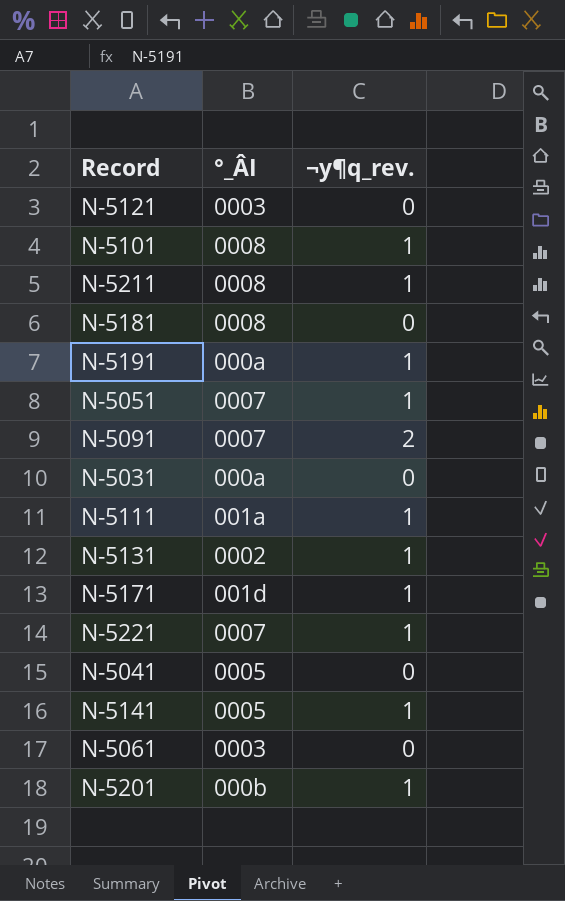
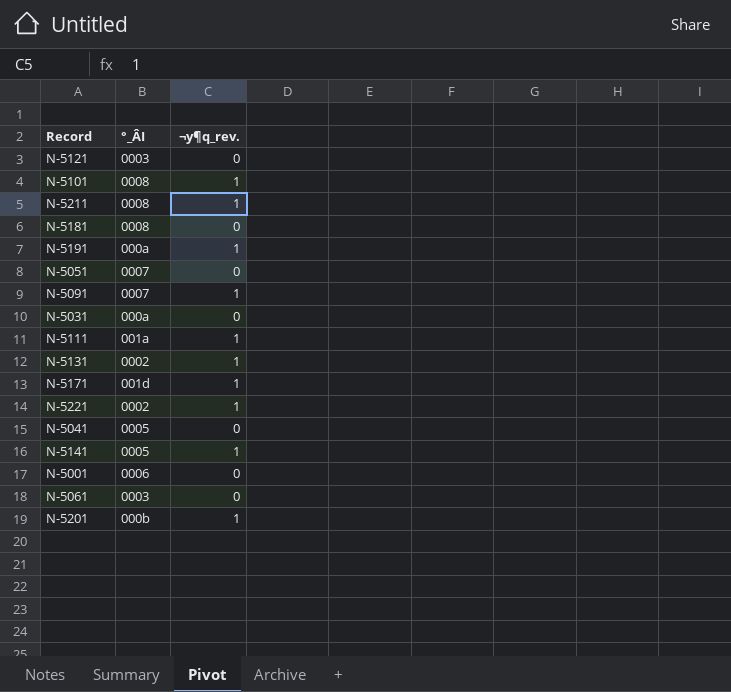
N-5051 | ¬y¶q_rev.: 1 -> 0
N-5091 | ¬y¶q_rev.: 2 -> 1
N-5221 | °_ÂI: 0007 -> 0002
row N-5001: none -> 0006 | 0

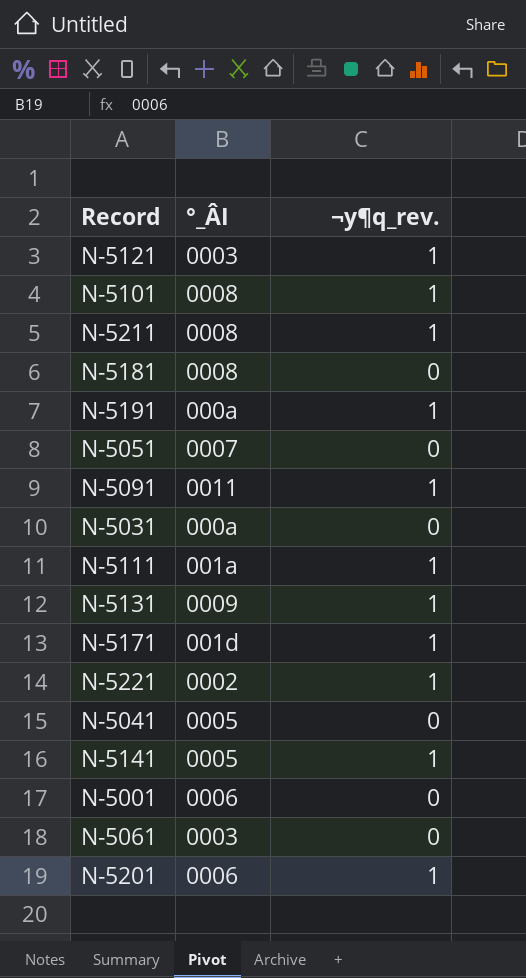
N-5121 | ¬y¶q_rev.: 0 -> 1
N-5091 | °_ÂI: 0007 -> 0011
N-5131 | °_ÂI: 0002 -> 0009
N-5201 | °_ÂI: 000b -> 0006

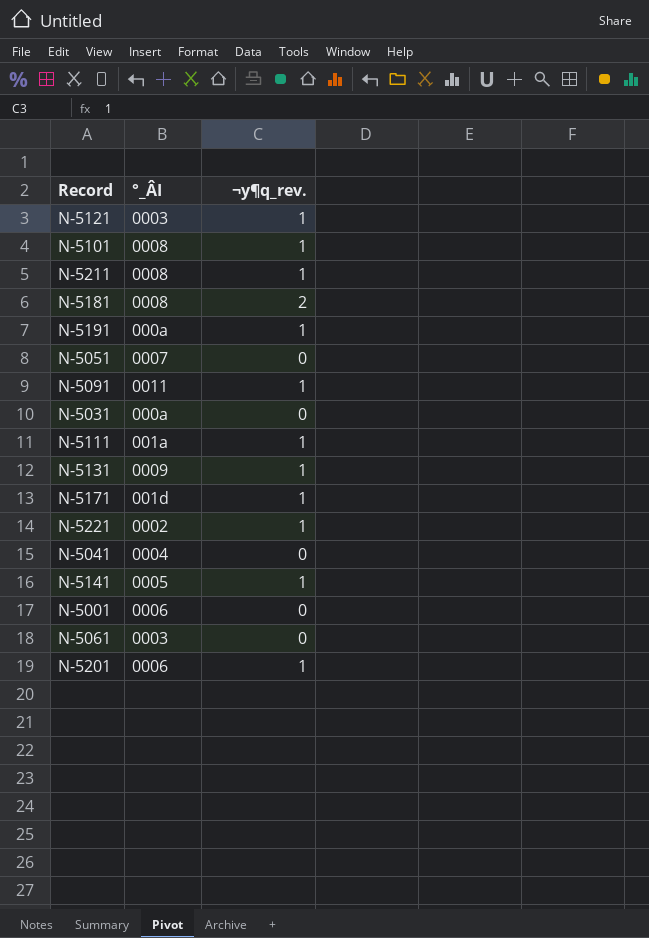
N-5181 | ¬y¶q_rev.: 0 -> 2
N-5041 | °_ÂI: 0005 -> 0004

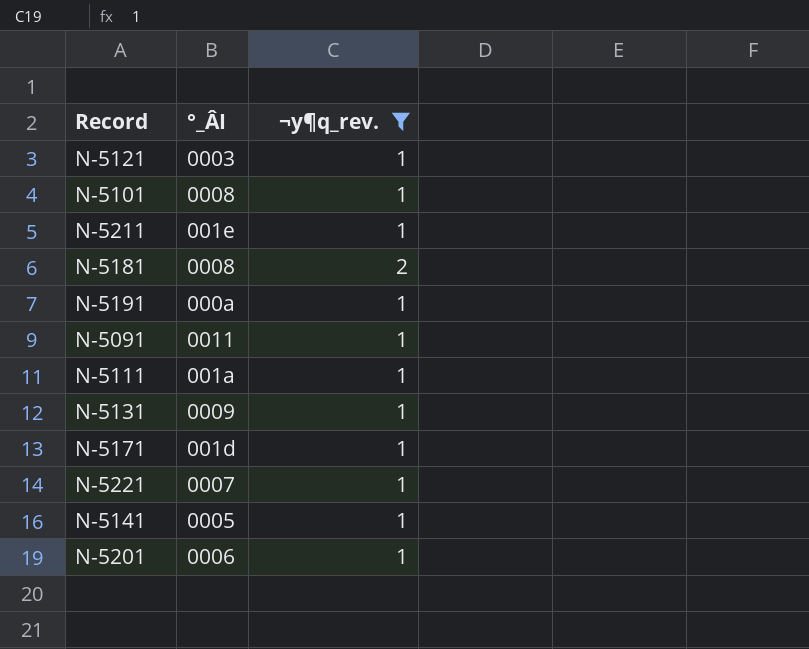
filter: none -> ¬y¶q_rev. != 0
N-5211 | °_ÂI: 0008 -> 001e
N-5221 | °_ÂI: 0002 -> 0007

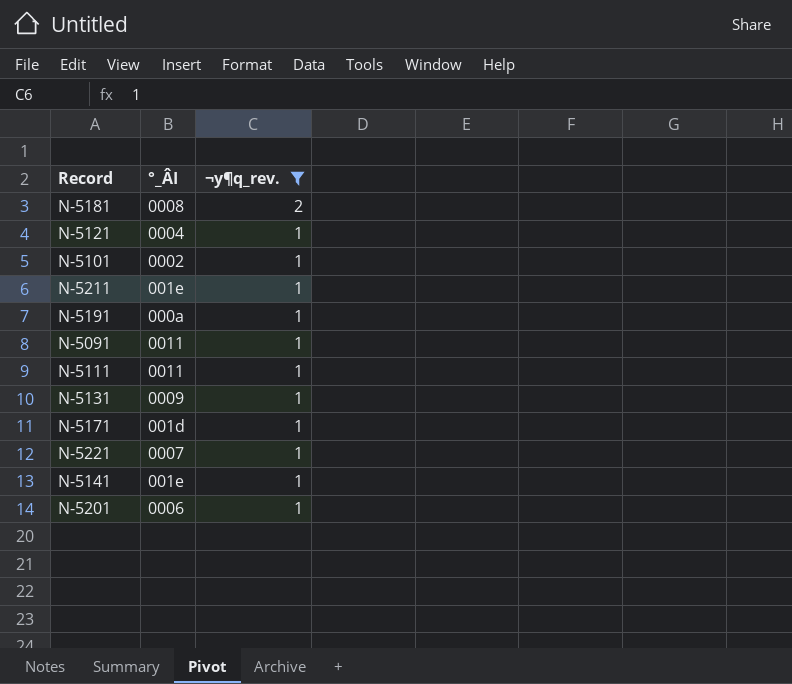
row order: none -> ¬y¶q_rev. descending
N-5121 | °_ÂI: 0003 -> 0004
N-5101 | °_ÂI: 0008 -> 0002
N-5111 | °_ÂI: 001a -> 0011
N-5141 | °_ÂI: 0005 -> 001e

